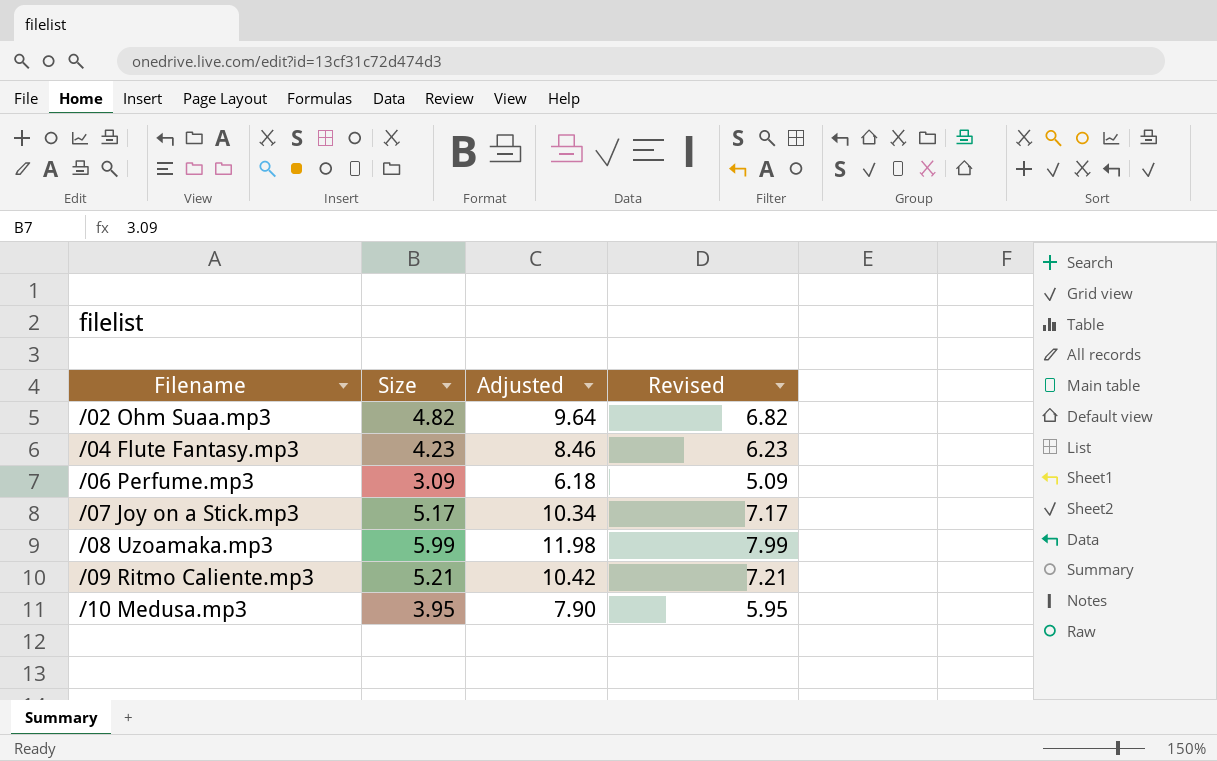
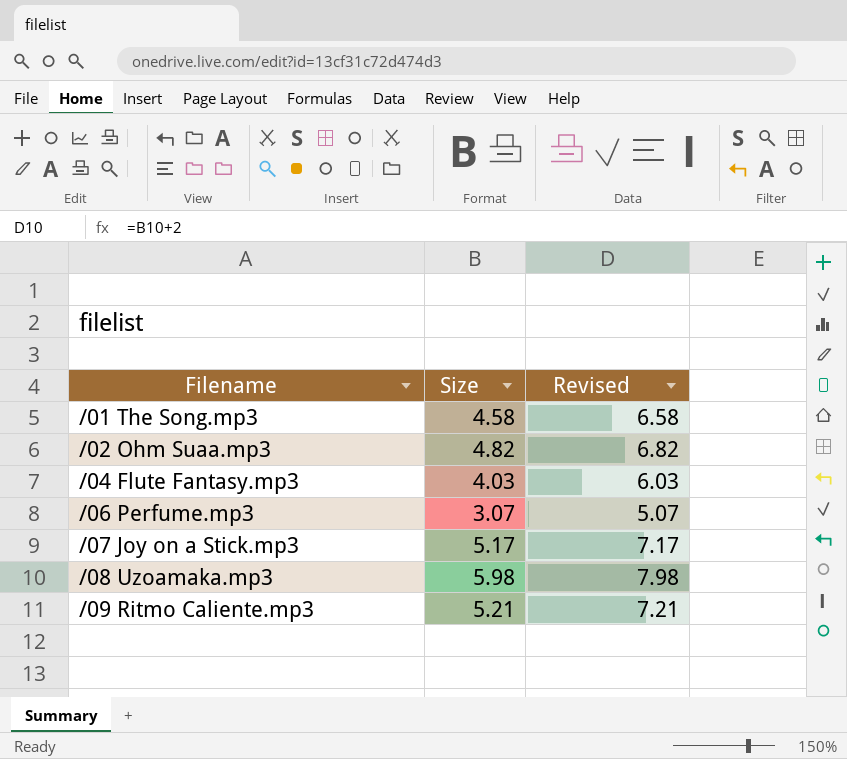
column Adjusted | formula: [Size] * 2 -> none
row /10 Medusa.mp3: 3.95 | 7.90 | 5.95 -> none
row /01 The Song.mp3: none -> 4.58 | 6.58
/04 Flute Fantasy.mp3 | Size: 4.23 -> 4.03
/04 Flute Fantasy.mp3 | Revised: 6.23 -> 6.03
/06 Perfume.mp3 | Size: 3.09 -> 3.07
/06 Perfume.mp3 | Revised: 5.09 -> 5.07
/08 Uzoamaka.mp3 | Size: 5.99 -> 5.98
/08 Uzoamaka.mp3 | Revised: 7.99 -> 7.98

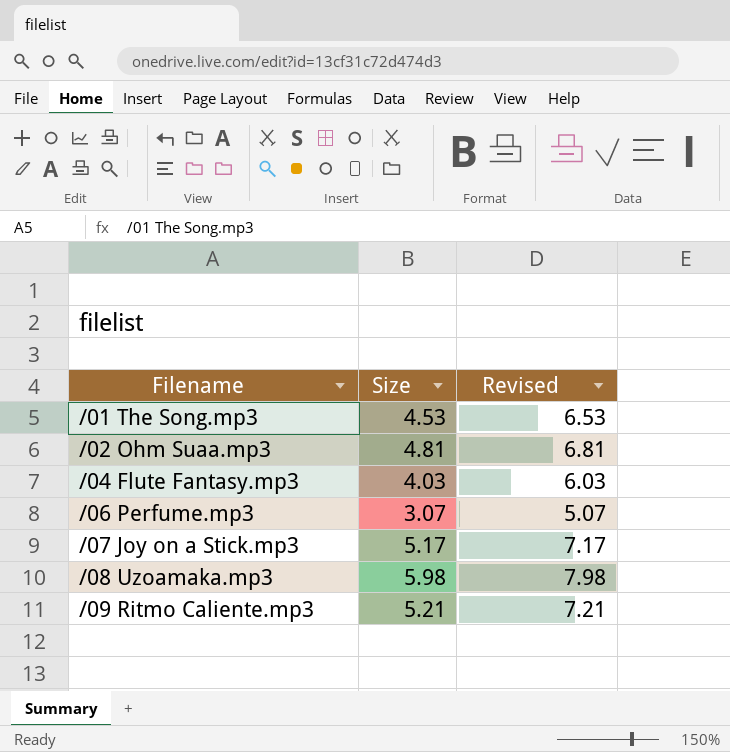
/01 The Song.mp3 | Size: 4.58 -> 4.53
/01 The Song.mp3 | Revised: 6.58 -> 6.53
/02 Ohm Suaa.mp3 | Size: 4.82 -> 4.81
/02 Ohm Suaa.mp3 | Revised: 6.82 -> 6.81

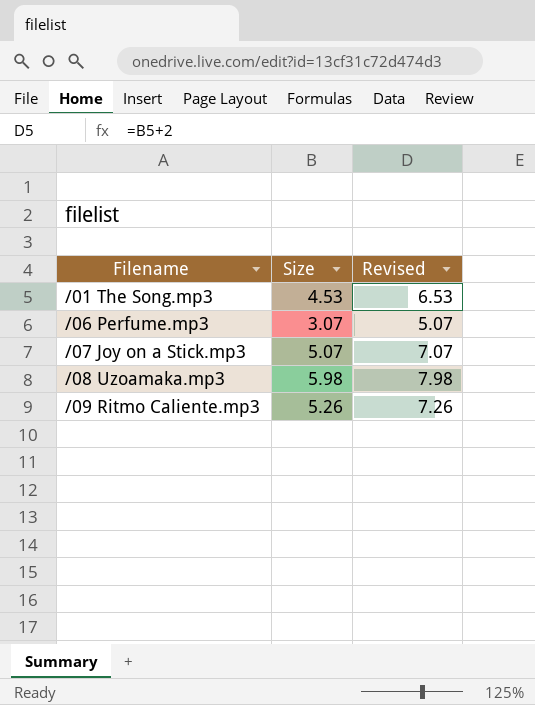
row /02 Ohm Suaa.mp3: 4.81 | 6.81 -> none
row /04 Flute Fantasy.mp3: 4.03 | 6.03 -> none
/07 Joy on a Stick.mp3 | Size: 5.17 -> 5.07
/07 Joy on a Stick.mp3 | Revised: 7.17 -> 7.07
/09 Ritmo Caliente.mp3 | Size: 5.21 -> 5.26
/09 Ritmo Caliente.mp3 | Revised: 7.21 -> 7.26

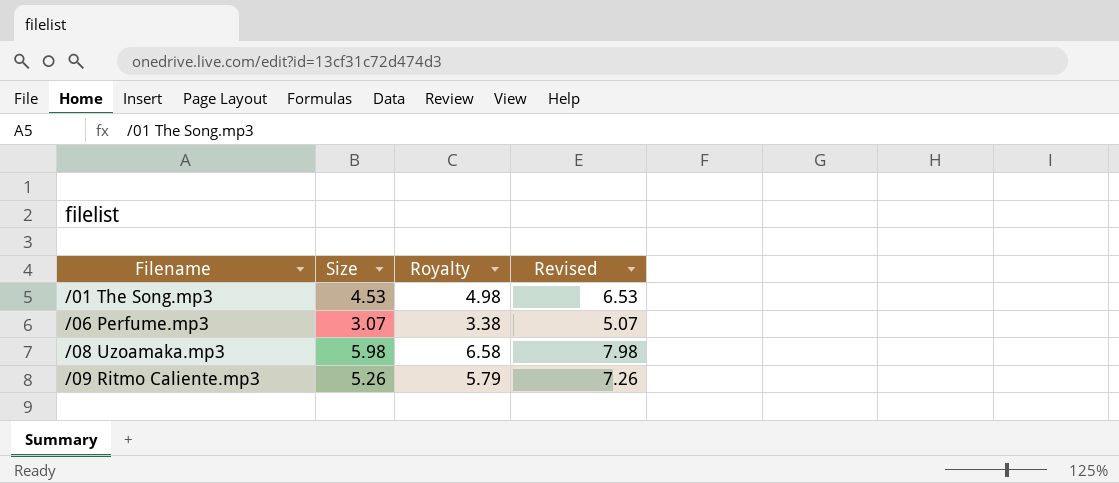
column Royalty | formula: none -> [Size] * 1.1
row /07 Joy on a Stick.mp3: 5.07 | 7.07 -> none

